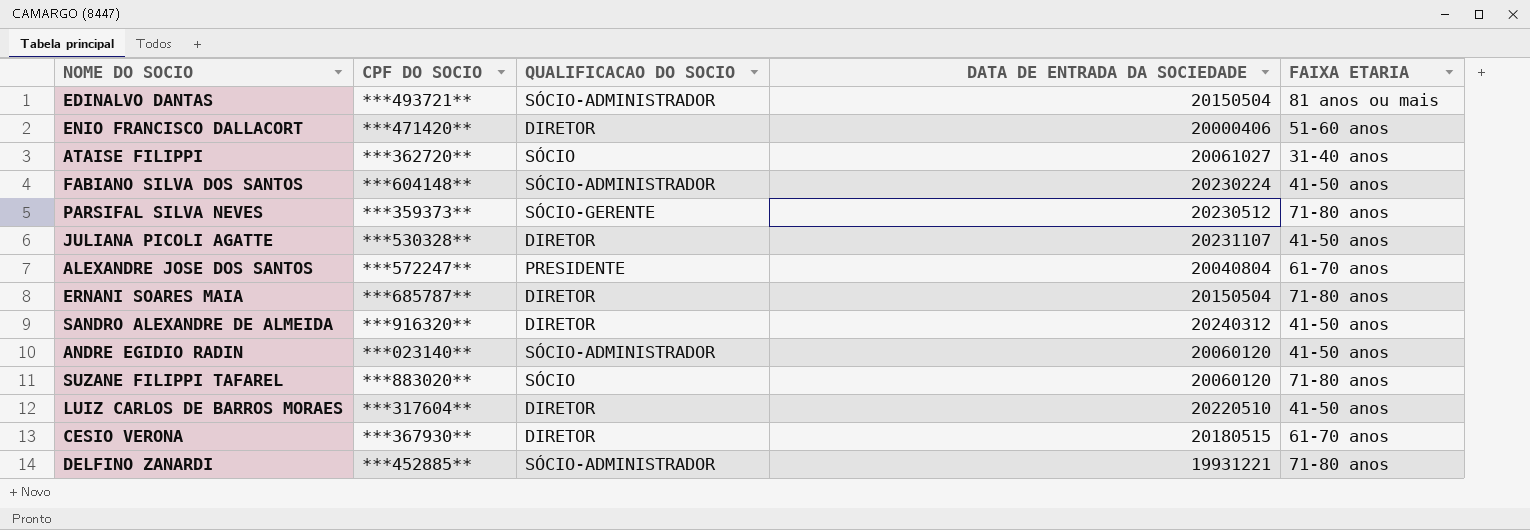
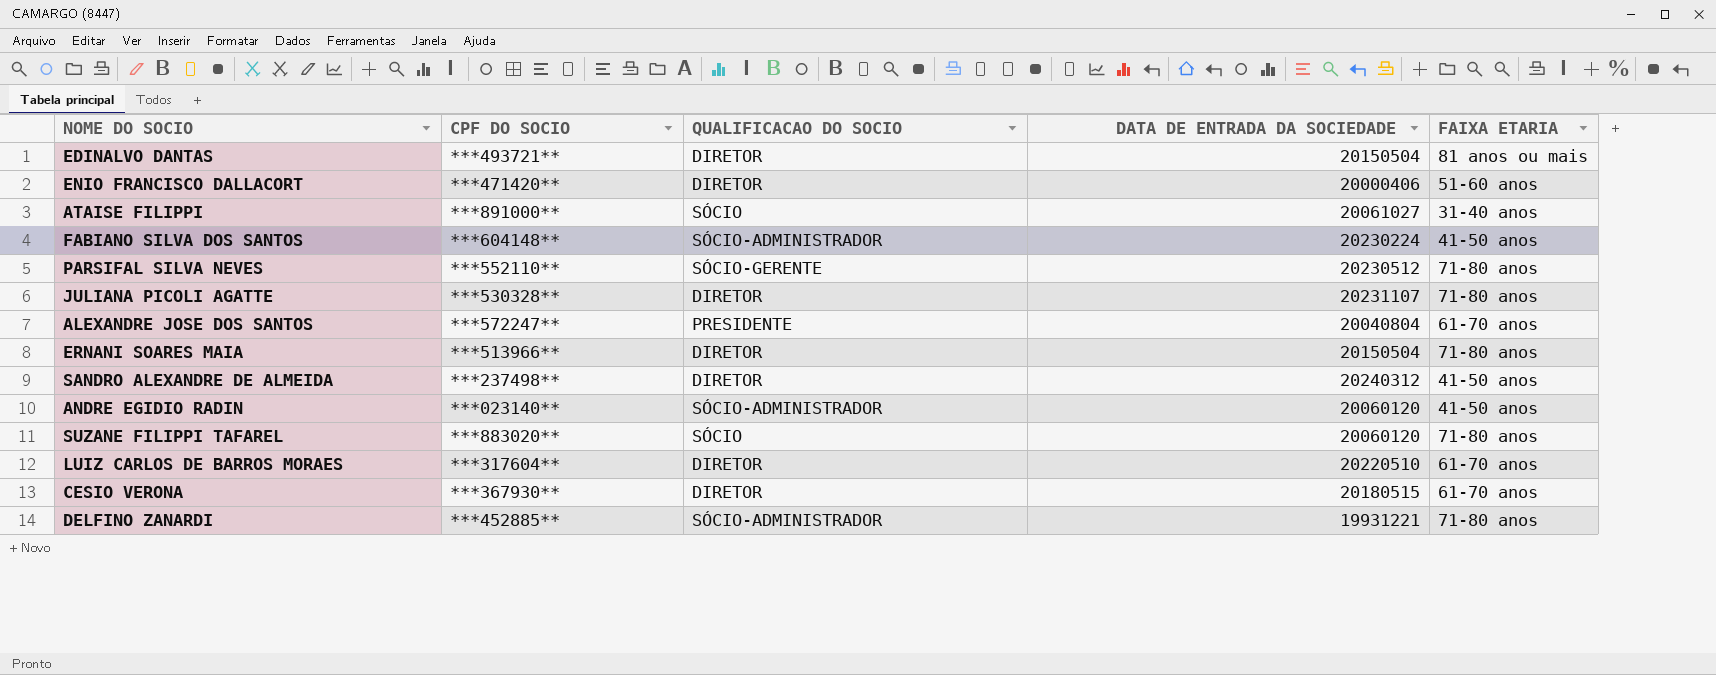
EDINALVO DANTAS | QUALIFICACAO DO SOCIO: SÓCIO-ADMINISTRADOR -> DIRETOR
ATAISE FILIPPI | CPF DO SOCIO: ***362720** -> ***891000**
PARSIFAL SILVA NEVES | CPF DO SOCIO: ***359373** -> ***552110**
JULIANA PICOLI AGATTE | FAIXA ETARIA: 41-50 anos -> 71-80 anos
ERNANI SOARES MAIA | CPF DO SOCIO: ***685787** -> ***513966**
SANDRO ALEXANDRE DE ALMEIDA | CPF DO SOCIO: ***916320** -> ***237498**
LUIZ CARLOS DE BARROS MORAES | FAIXA ETARIA: 41-50 anos -> 61-70 anos

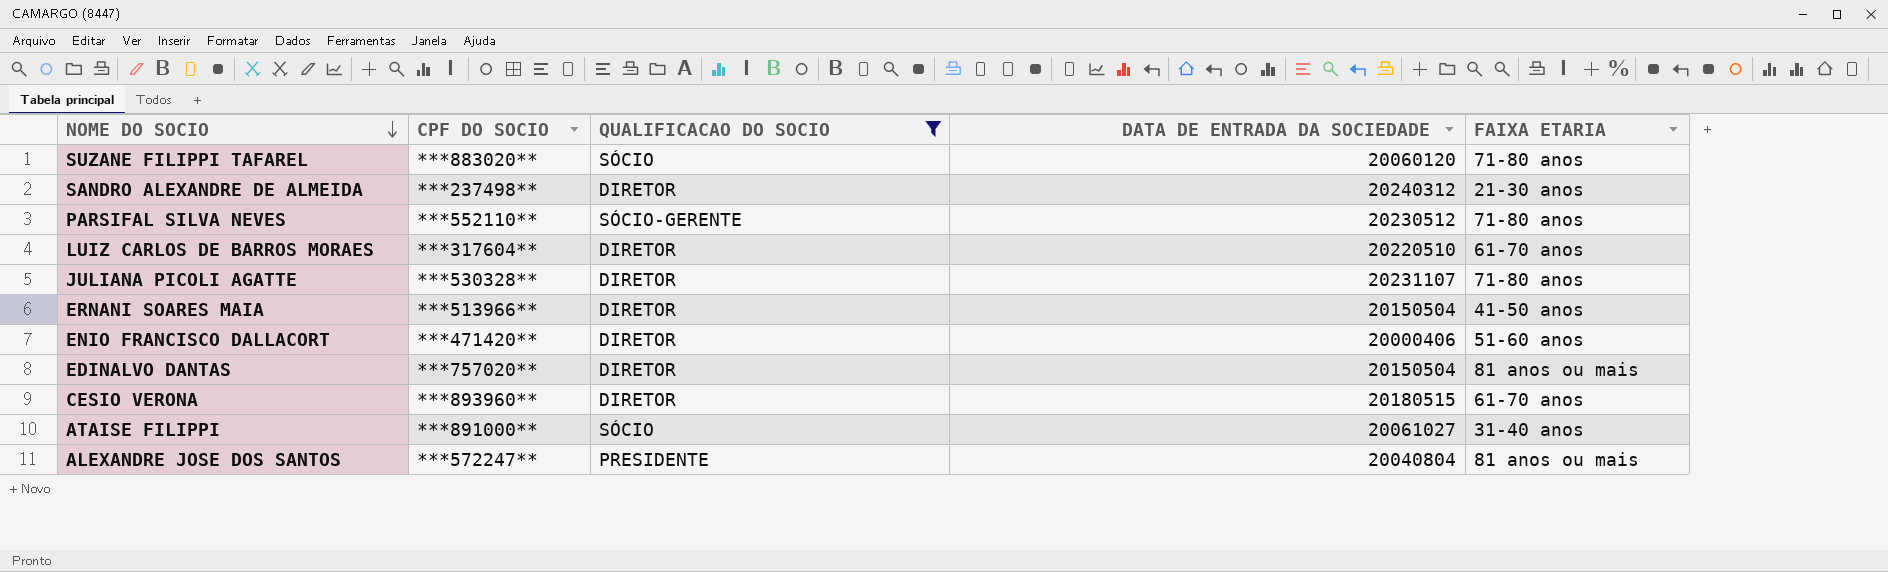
filter: none -> QUALIFICACAO DO SOCIO != SÓCIO-ADMINISTRADOR
row order: none -> NOME DO SOCIO descending
SANDRO ALEXANDRE DE ALMEIDA | FAIXA ETARIA: 41-50 anos -> 21-30 anos
ERNANI SOARES MAIA | FAIXA ETARIA: 71-80 anos -> 41-50 anos
EDINALVO DANTAS | CPF DO SOCIO: ***493721** -> ***757020**
CESIO VERONA | CPF DO SOCIO: ***367930** -> ***893960**
ALEXANDRE JOSE DOS SANTOS | FAIXA ETARIA: 61-70 anos -> 81 anos ou mais

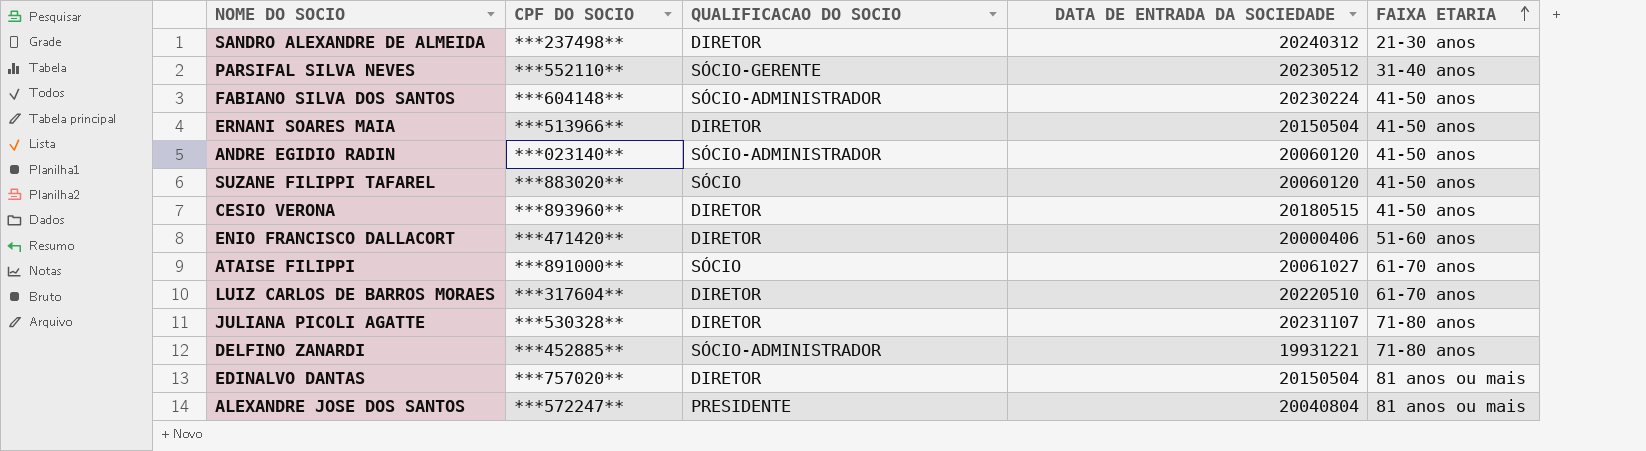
filter: QUALIFICACAO DO SOCIO != SÓCIO-ADMINISTRADOR -> none
row order: NOME DO SOCIO descending -> FAIXA ETARIA ascending
PARSIFAL SILVA NEVES | FAIXA ETARIA: 71-80 anos -> 31-40 anos
SUZANE FILIPPI TAFAREL | FAIXA ETARIA: 71-80 anos -> 41-50 anos
CESIO VERONA | FAIXA ETARIA: 61-70 anos -> 41-50 anos
ATAISE FILIPPI | FAIXA ETARIA: 31-40 anos -> 61-70 anos

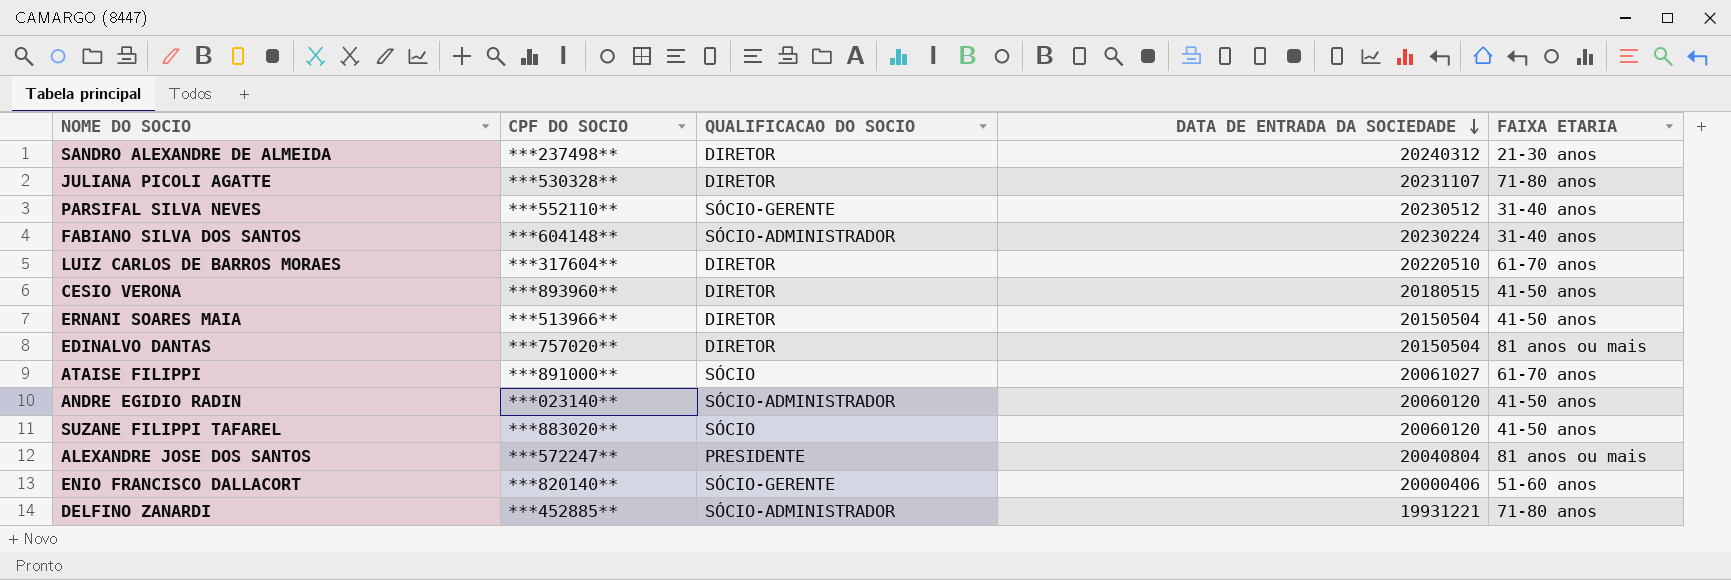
row order: FAIXA ETARIA ascending -> DATA DE ENTRADA DA SOCIEDADE descending
FABIANO SILVA DOS SANTOS | FAIXA ETARIA: 41-50 anos -> 31-40 anos
ENIO FRANCISCO DALLACORT | CPF DO SOCIO: ***471420** -> ***820140**
ENIO FRANCISCO DALLACORT | QUALIFICACAO DO SOCIO: DIRETOR -> SÓCIO-GERENTE

